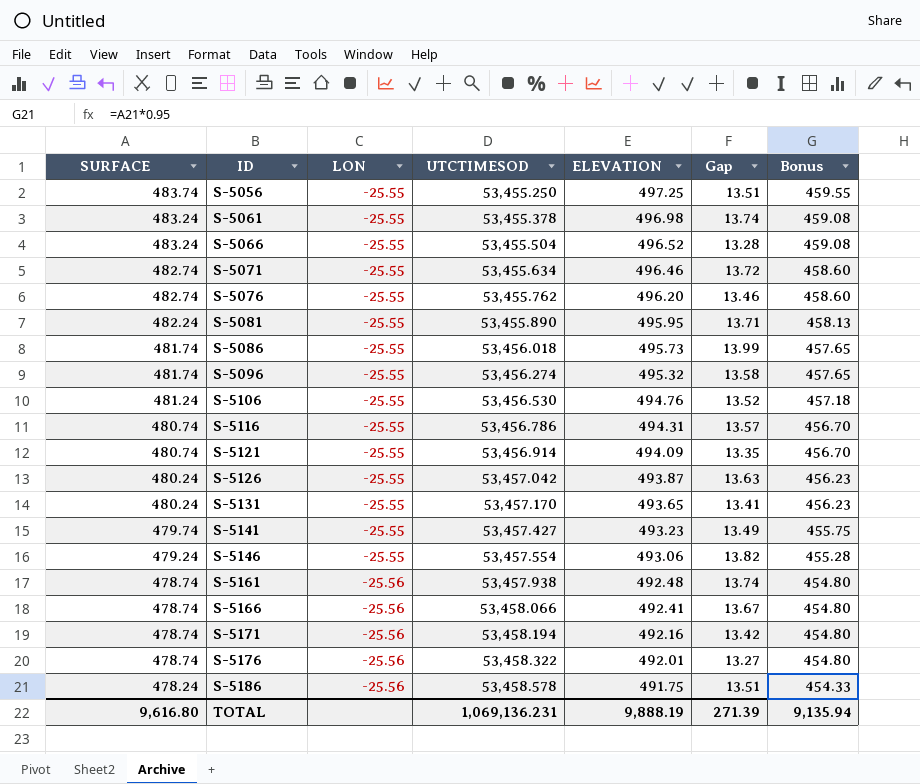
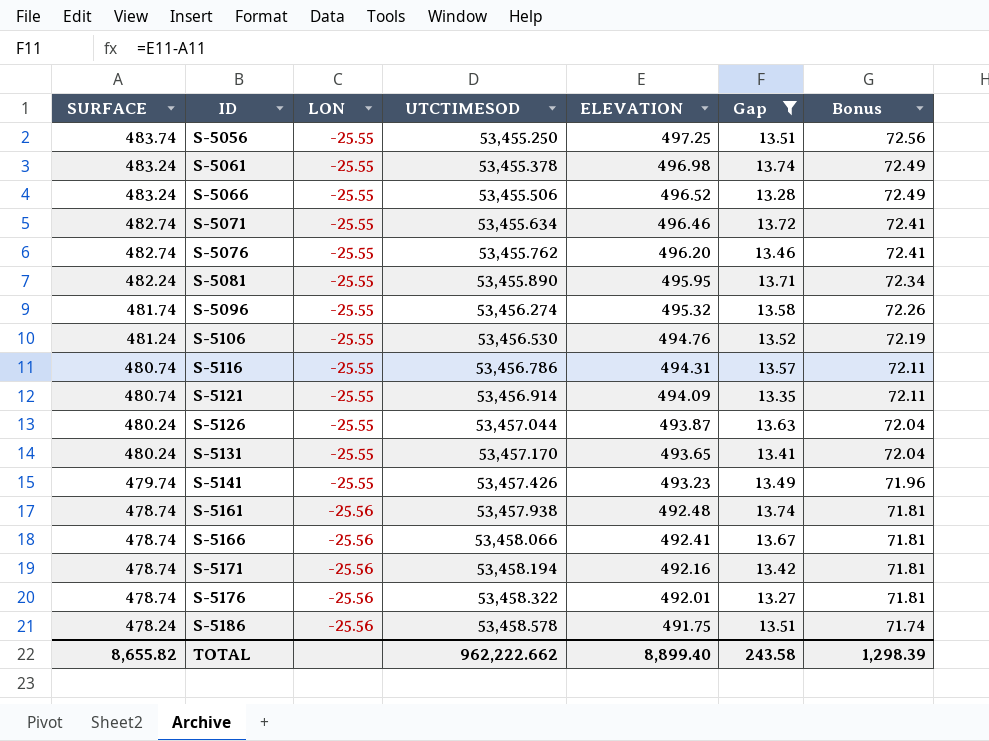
filter: none -> Gap <= 13.74
column Bonus | formula: [SURFACE] * 0.95 -> [SURFACE] * 0.15
S-5066 | UTCTIMESOD: 53,455.504 -> 53,455.506
S-5126 | UTCTIMESOD: 53,457.042 -> 53,457.044
S-5141 | UTCTIMESOD: 53,457.427 -> 53,457.426
TOTAL | SURFACE: 9,616.80 -> 8,655.82
TOTAL | UTCTIMESOD: 1,069,136.231 -> 962,222.662
TOTAL | ELEVATION: 9,888.19 -> 8,899.40
TOTAL | Gap: 271.39 -> 243.58
TOTAL | Bonus: 9,135.94 -> 1,298.39

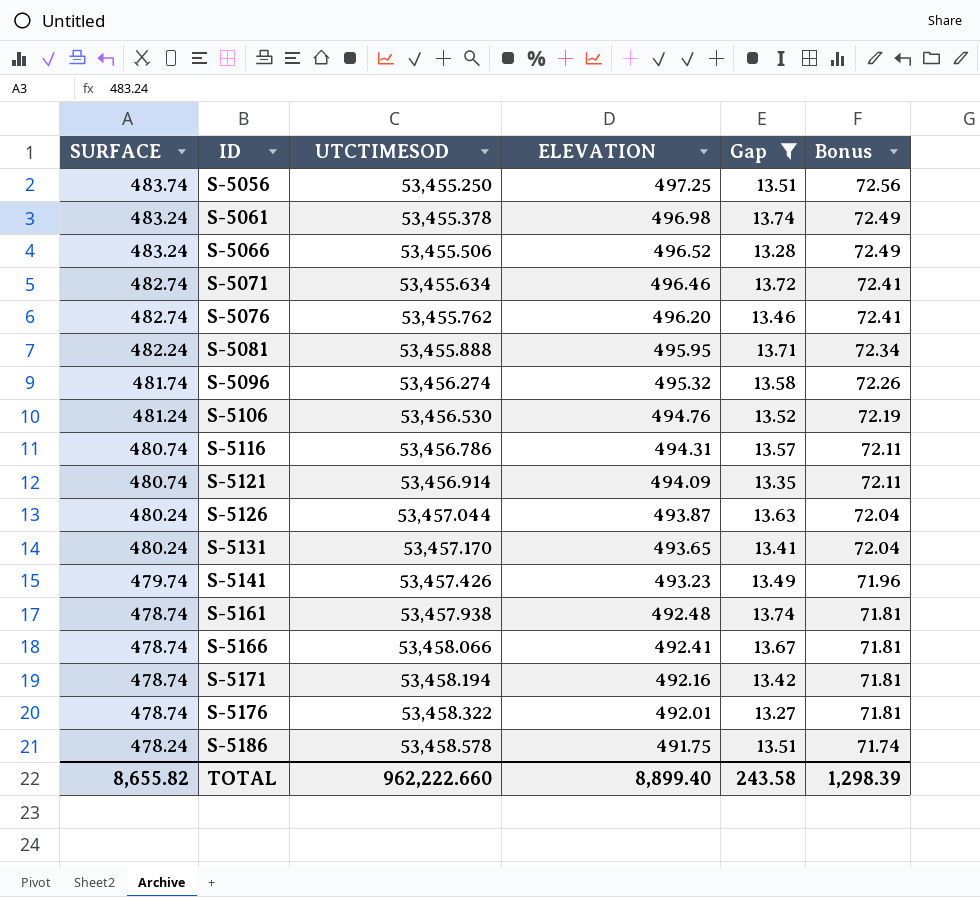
column LON | position: 3 -> none
S-5081 | UTCTIMESOD: 53,455.890 -> 53,455.888
TOTAL | UTCTIMESOD: 962,222.662 -> 962,222.660

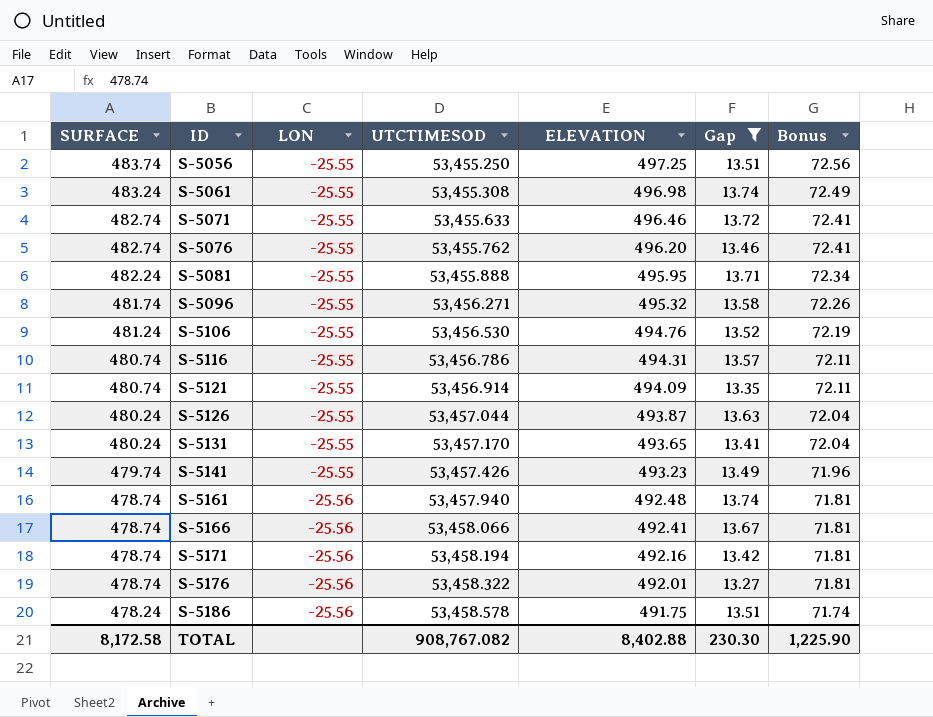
column LON | position: none -> 3
row S-5066: 483.24 | 53,455.506 | 496.52 | 13.28 | 72.49 -> none
S-5061 | UTCTIMESOD: 53,455.378 -> 53,455.308
S-5071 | UTCTIMESOD: 53,455.634 -> 53,455.633
S-5096 | UTCTIMESOD: 53,456.274 -> 53,456.271
S-5161 | UTCTIMESOD: 53,457.938 -> 53,457.940
TOTAL | SURFACE: 8,655.82 -> 8,172.58
TOTAL | UTCTIMESOD: 962,222.660 -> 908,767.082
TOTAL | ELEVATION: 8,899.40 -> 8,402.88
TOTAL | Gap: 243.58 -> 230.30
TOTAL | Bonus: 1,298.39 -> 1,225.90

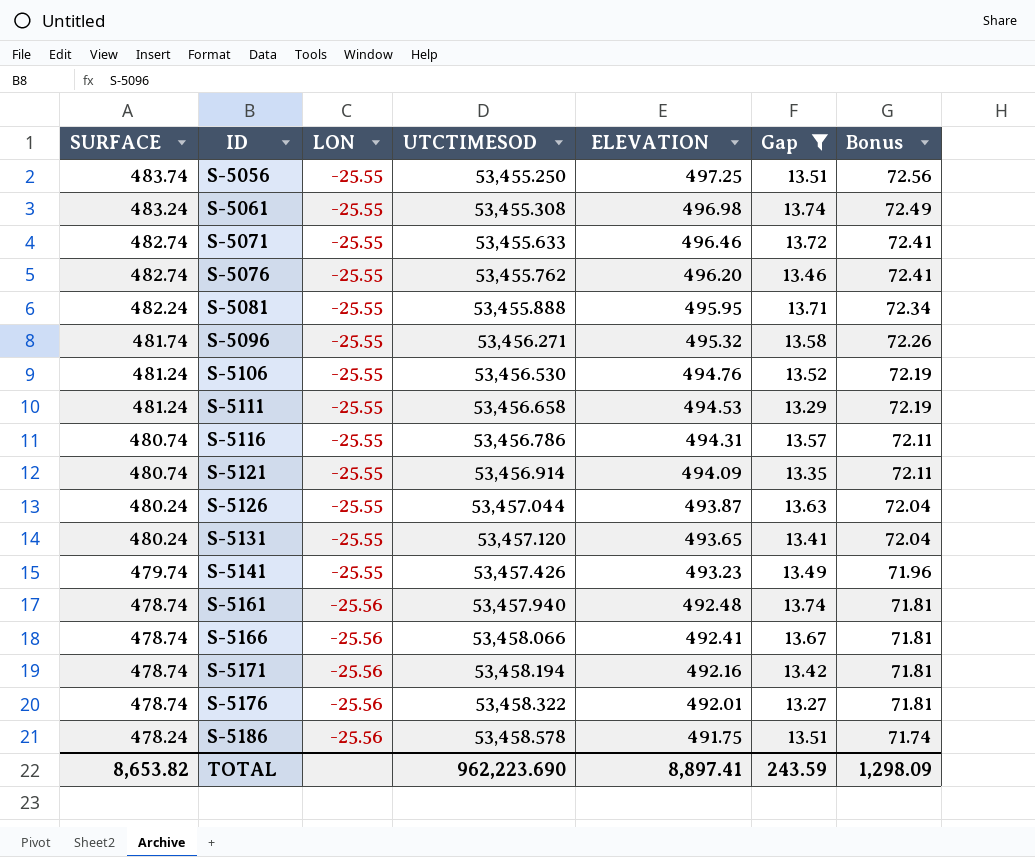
row S-5111: none -> 481.24 | -25.55 | 53,456.658 | 494.53 | 13.29 | 72.19
S-5131 | UTCTIMESOD: 53,457.170 -> 53,457.120
TOTAL | SURFACE: 8,172.58 -> 8,653.82
TOTAL | UTCTIMESOD: 908,767.082 -> 962,223.690
TOTAL | ELEVATION: 8,402.88 -> 8,897.41
TOTAL | Gap: 230.30 -> 243.59
TOTAL | Bonus: 1,225.90 -> 1,298.09

